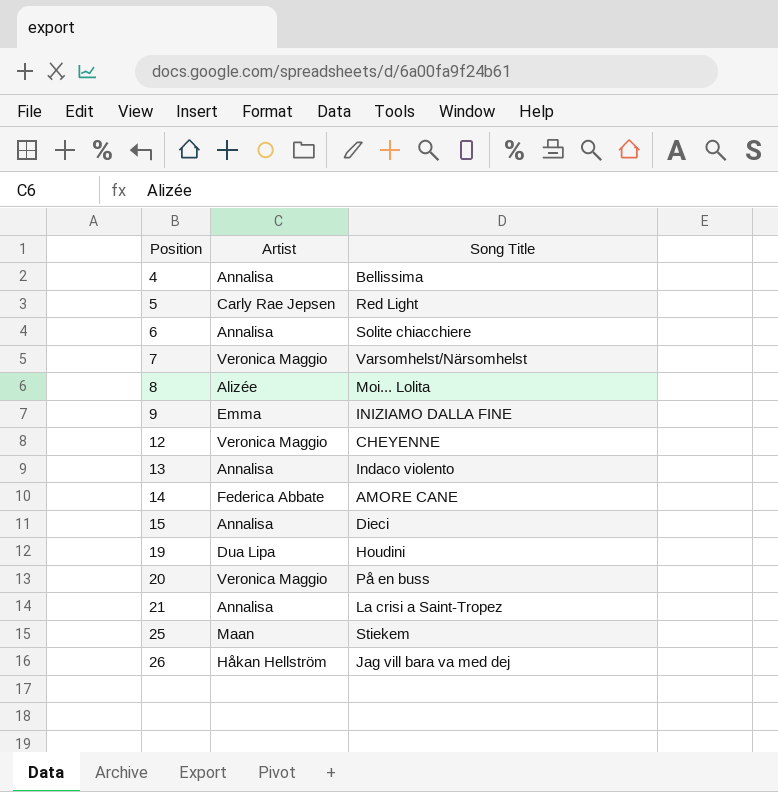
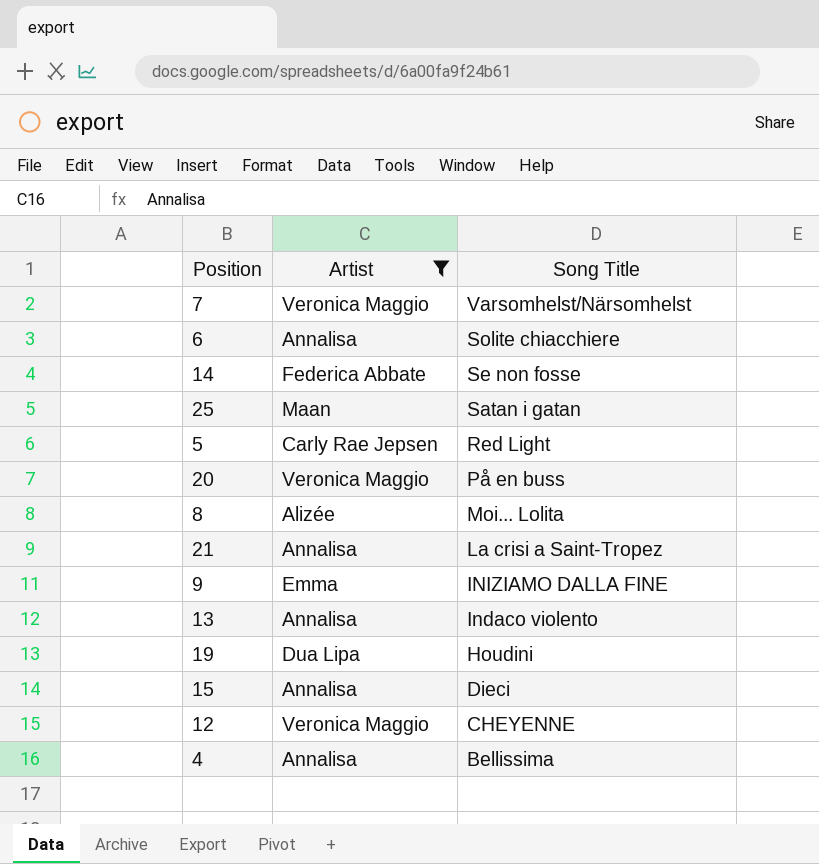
filter: none -> Artist != Håkan Hellström
row order: Position ascending -> Song Title descending
14 | Song Title: AMORE CANE -> Se non fosse
25 | Song Title: Stiekem -> Satan i gatan

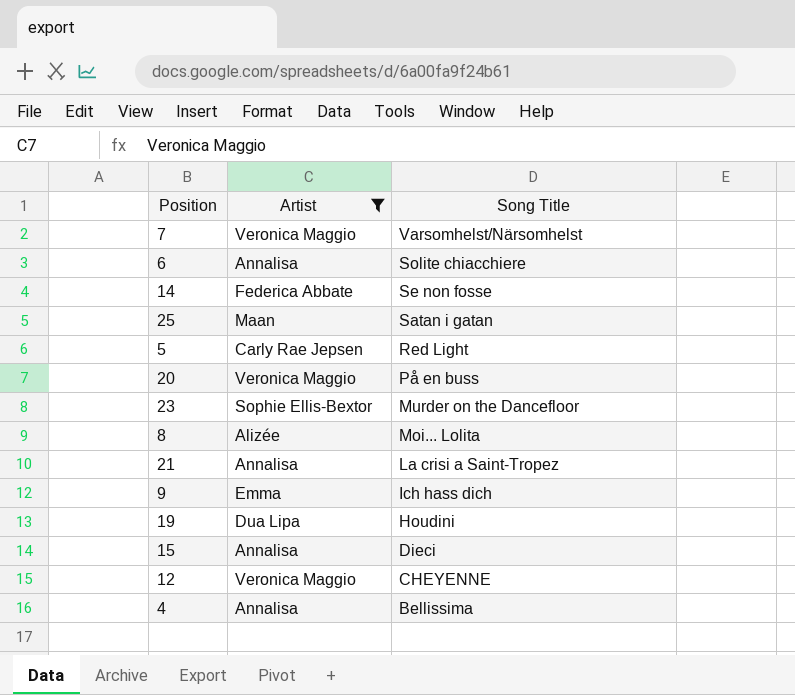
row 13: Annalisa | Indaco violento -> none
row 23: none -> Sophie Ellis-Bextor | Murder on the Dancefloor
9 | Song Title: INIZIAMO DALLA FINE -> Ich hass dich

